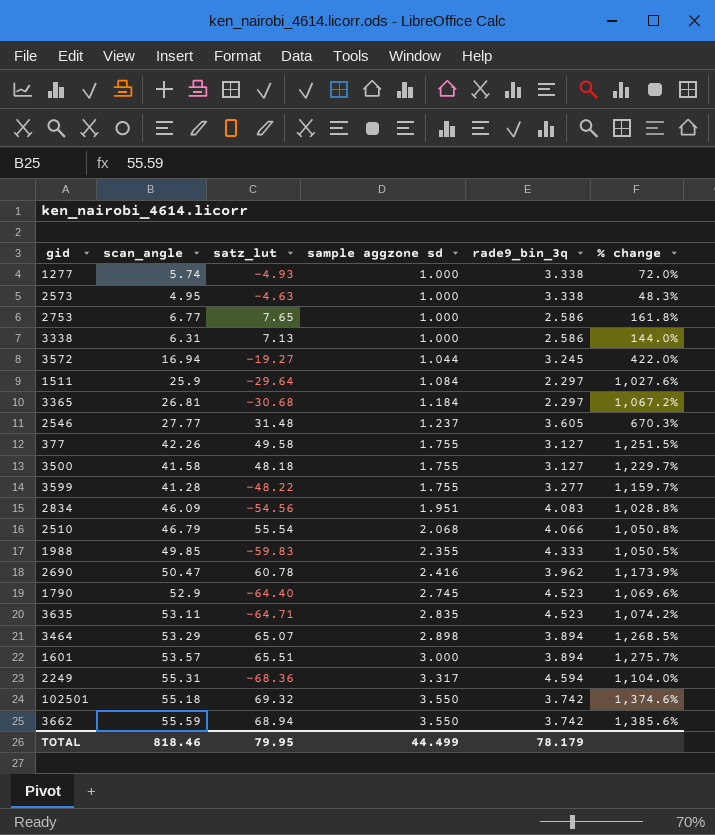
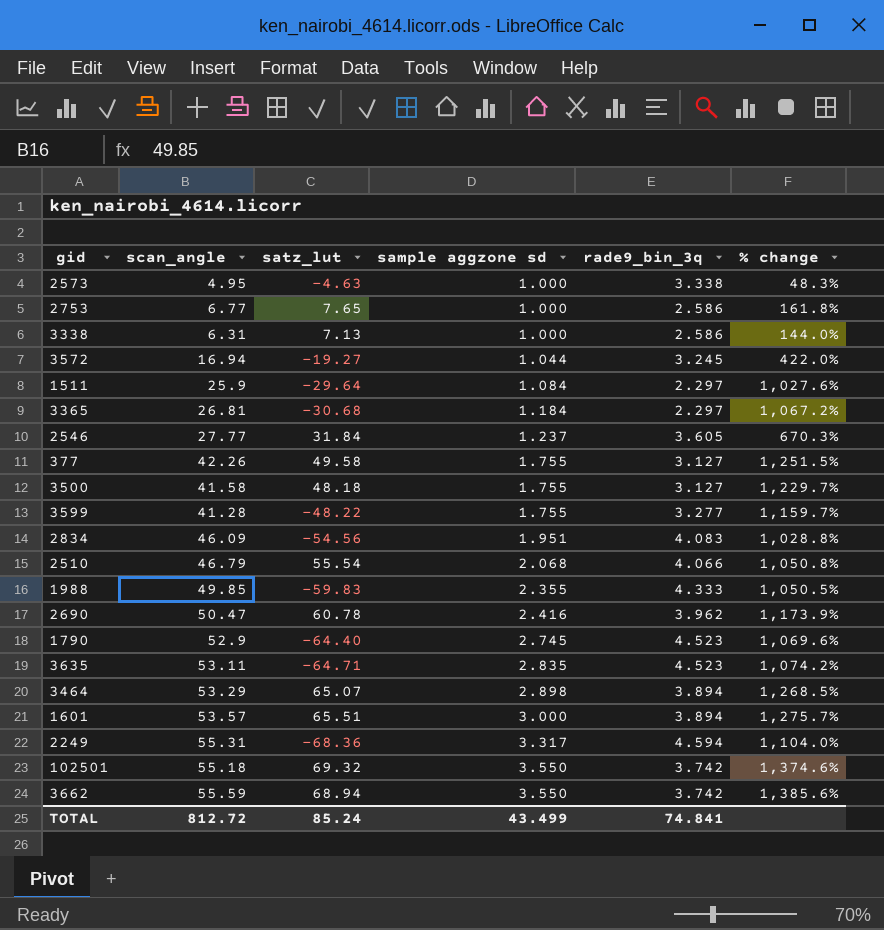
row 1277: 5.74 | -4.93 | 1.000 | 3.338 | 72.0% -> none
2546 | satz_lut: 31.48 -> 31.84
TOTAL | scan_angle: 818.46 -> 812.72
TOTAL | satz_lut: 79.95 -> 85.24
TOTAL | sample aggzone sd: 44.499 -> 43.499
TOTAL | rade9_bin_3q: 78.179 -> 74.841

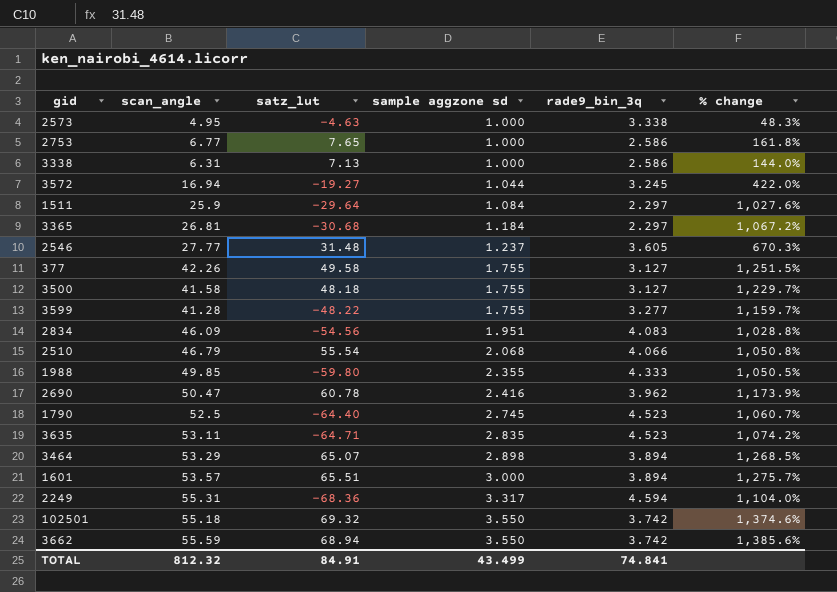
2546 | satz_lut: 31.84 -> 31.48
1988 | satz_lut: -59.83 -> -59.80
1790 | scan_angle: 52.9 -> 52.5
1790 | % change: 1,069.6% -> 1,060.7%
TOTAL | scan_angle: 812.72 -> 812.32
TOTAL | satz_lut: 85.24 -> 84.91

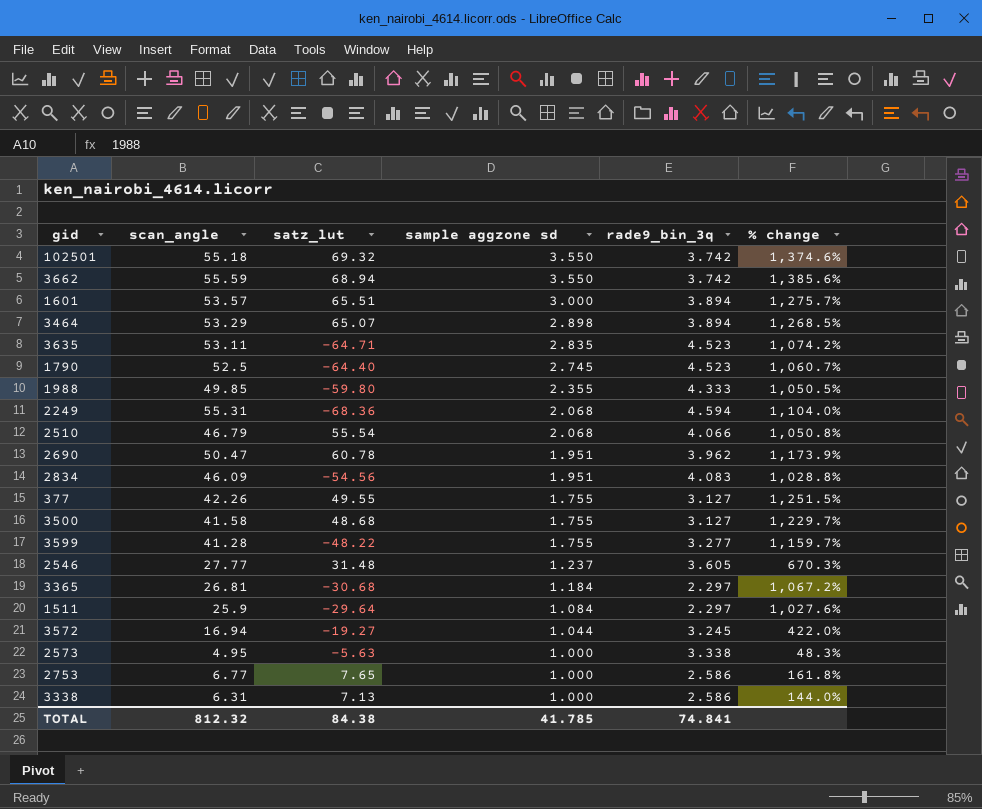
row order: sample aggzone sd ascending -> sample aggzone sd descending
2249 | sample aggzone sd: 3.317 -> 2.068
2690 | sample aggzone sd: 2.416 -> 1.951
377 | satz_lut: 49.58 -> 49.55
3500 | satz_lut: 48.18 -> 48.68
2573 | satz_lut: -4.63 -> -5.63
TOTAL | satz_lut: 84.91 -> 84.38
TOTAL | sample aggzone sd: 43.499 -> 41.785

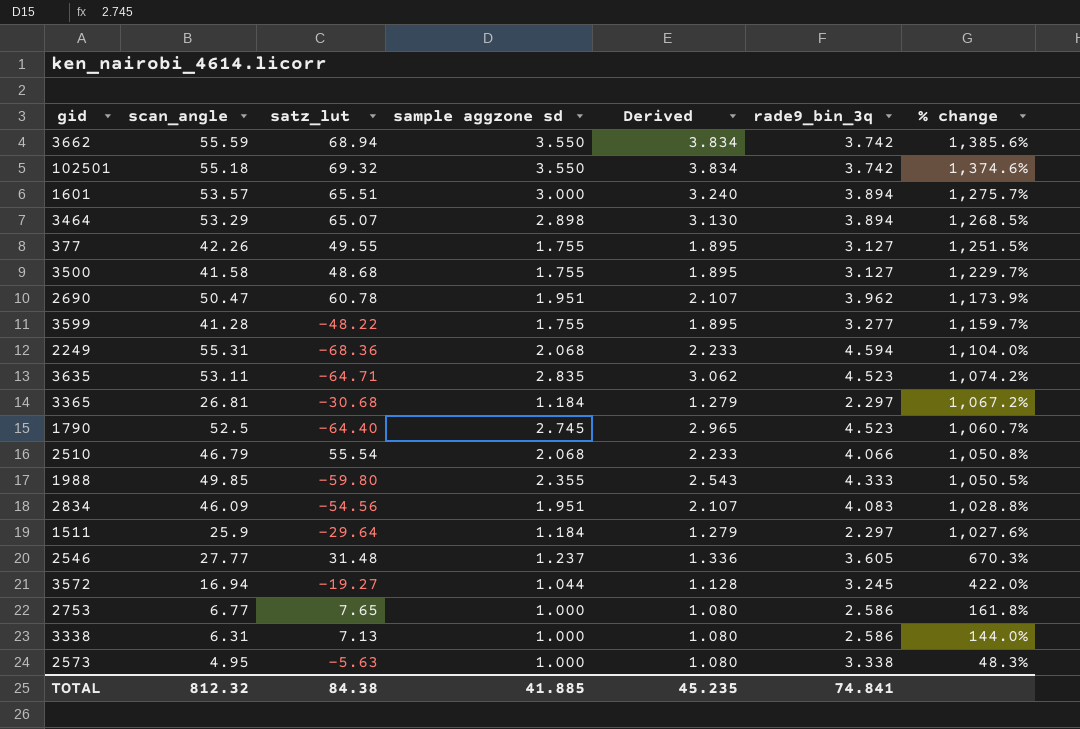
row order: sample aggzone sd descending -> % change descending
column Derived | formula: none -> [sample aggzone sd] * 1.08
1511 | sample aggzone sd: 1.084 -> 1.184
TOTAL | sample aggzone sd: 41.785 -> 41.885

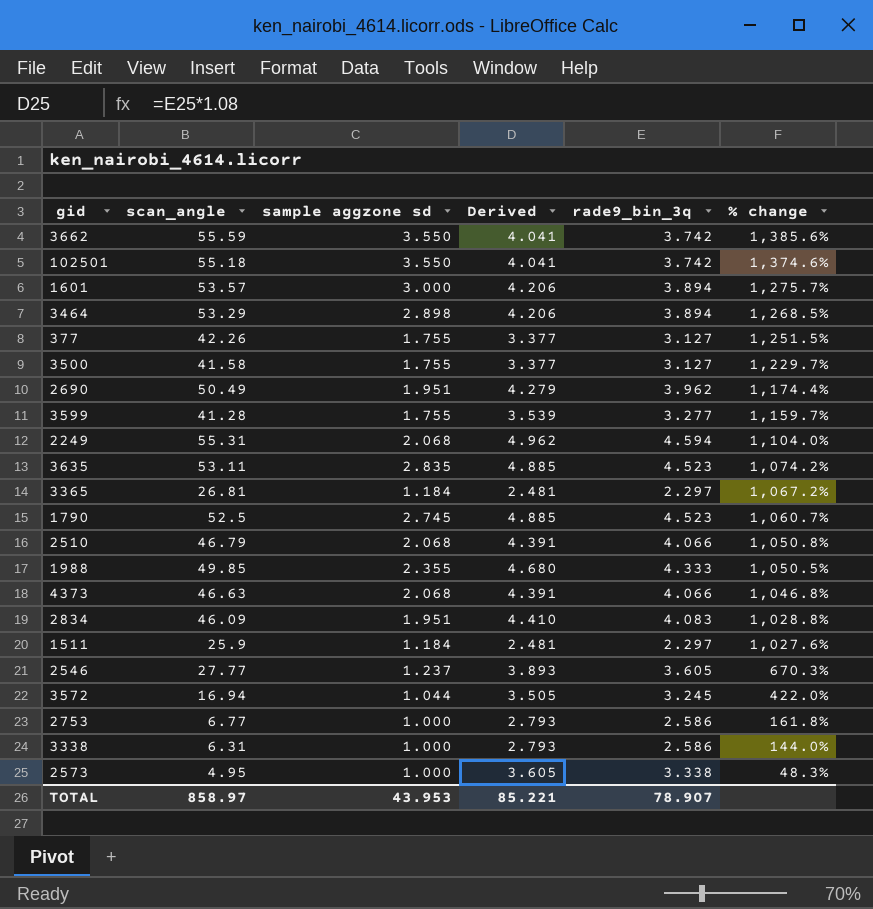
column satz_lut | position: 3 -> none
column Derived | formula: [sample aggzone sd] * 1.08 -> [rade9_bin_3q] * 1.08
2690 | scan_angle: 50.47 -> 50.49
2690 | % change: 1,173.9% -> 1,174.4%
row 4373: none -> 46.63 | 2.068 | 4.391 | 4.066 | 1,046.8%
TOTAL | scan_angle: 812.32 -> 858.97
TOTAL | sample aggzone sd: 41.885 -> 43.953
TOTAL | Derived: 45.235 -> 85.221
TOTAL | rade9_bin_3q: 74.841 -> 78.907

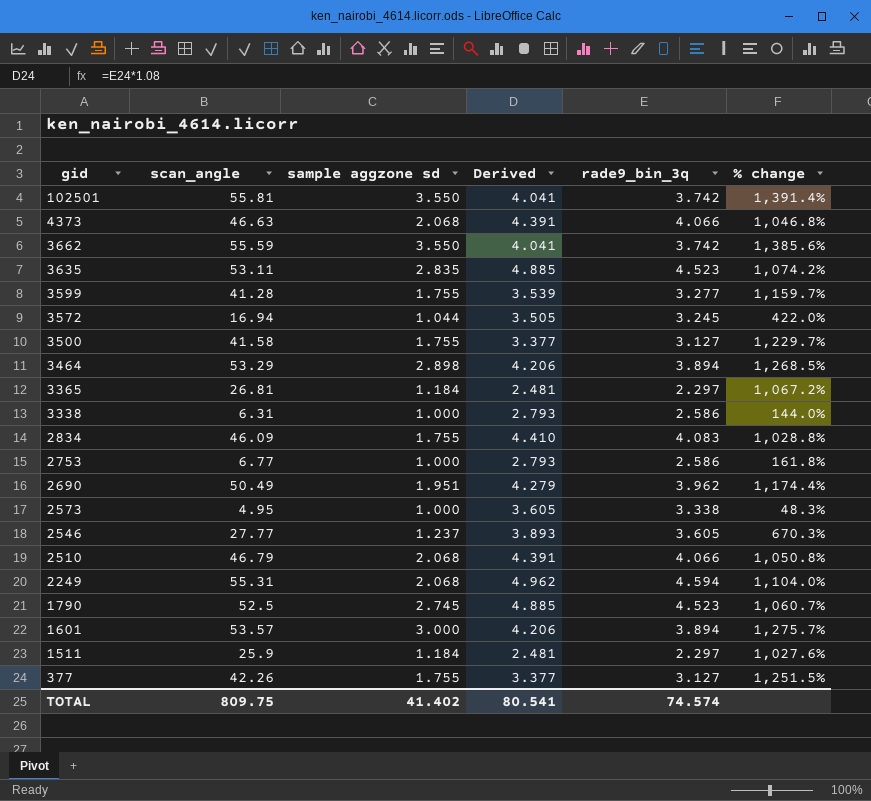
row order: % change descending -> gid descending
row 1988: 49.85 | 2.355 | 4.680 | 4.333 | 1,050.5% -> none
102501 | scan_angle: 55.18 -> 55.81
102501 | % change: 1,374.6% -> 1,391.4%
2834 | sample aggzone sd: 1.951 -> 1.755
TOTAL | scan_angle: 858.97 -> 809.75
TOTAL | sample aggzone sd: 43.953 -> 41.402
TOTAL | Derived: 85.221 -> 80.541
TOTAL | rade9_bin_3q: 78.907 -> 74.574

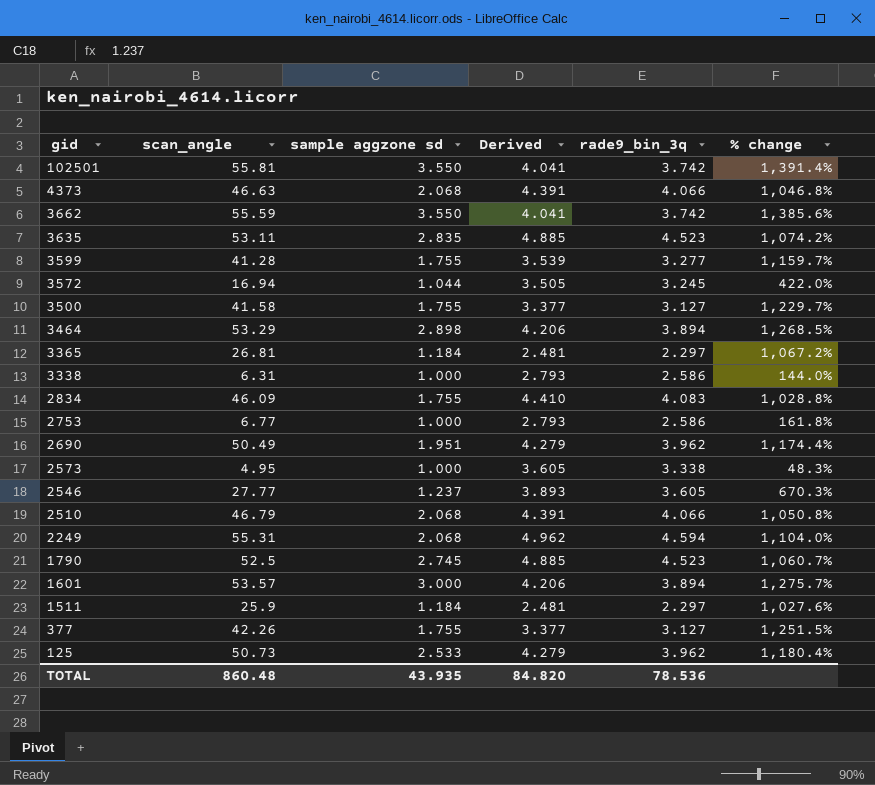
row 125: none -> 50.73 | 2.533 | 4.279 | 3.962 | 1,180.4%
TOTAL | scan_angle: 809.75 -> 860.48
TOTAL | sample aggzone sd: 41.402 -> 43.935
TOTAL | Derived: 80.541 -> 84.820
TOTAL | rade9_bin_3q: 74.574 -> 78.536

